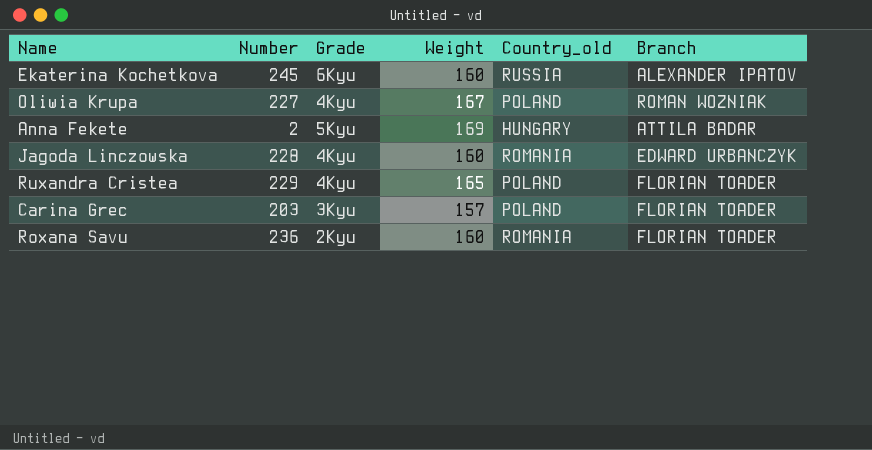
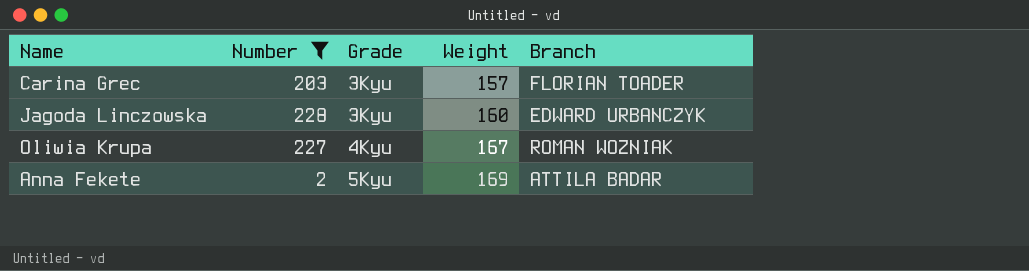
filter: none -> Number <= 228
row order: none -> Grade ascending
column Country_old | position: 5 -> none
Jagoda Linczowska | Grade: 4Kyu -> 3Kyu

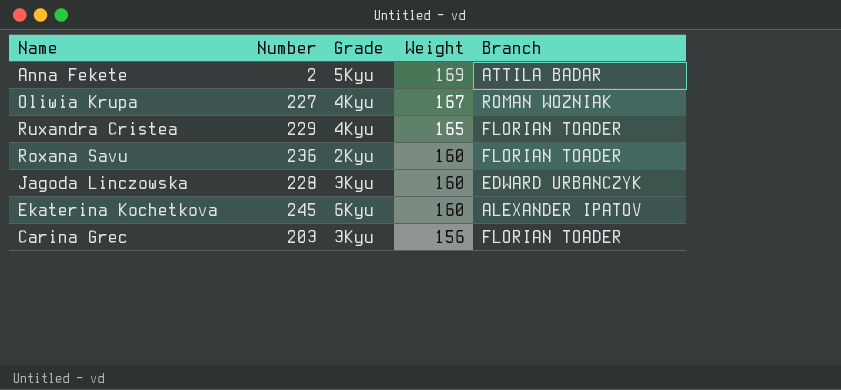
filter: Number <= 228 -> none
row order: Grade ascending -> Weight descending
Carina Grec | Weight: 157 -> 156

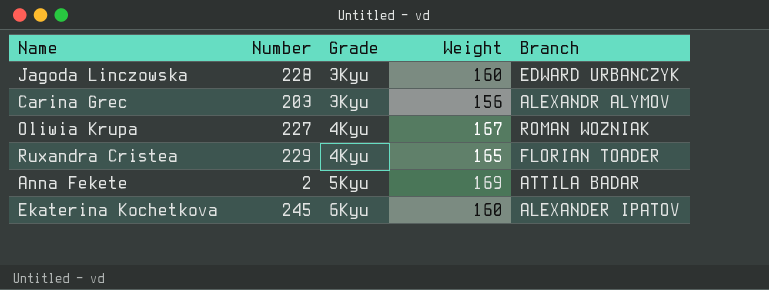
row order: Weight descending -> Grade ascending
row Roxana Savu: 236 | 2Kyu | 160 | FLORIAN TOADER -> none
Carina Grec | Branch: FLORIAN TOADER -> ALEXANDR ALYMOV

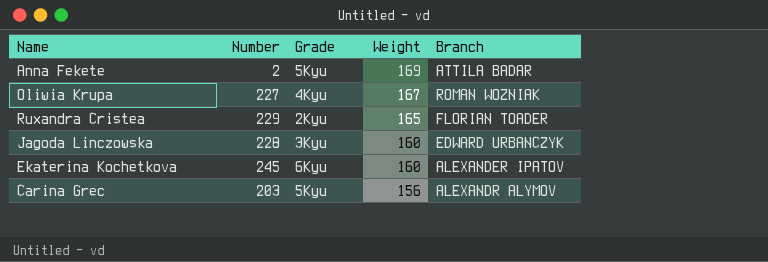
row order: Grade ascending -> Weight descending
Ruxandra Cristea | Grade: 4Kyu -> 2Kyu
Carina Grec | Grade: 3Kyu -> 5Kyu

